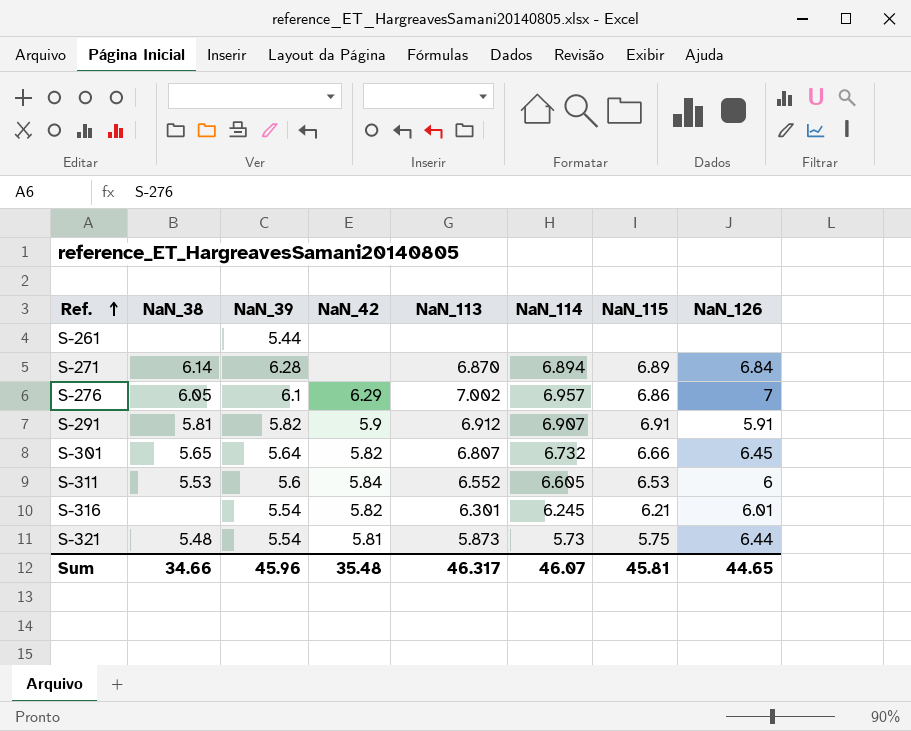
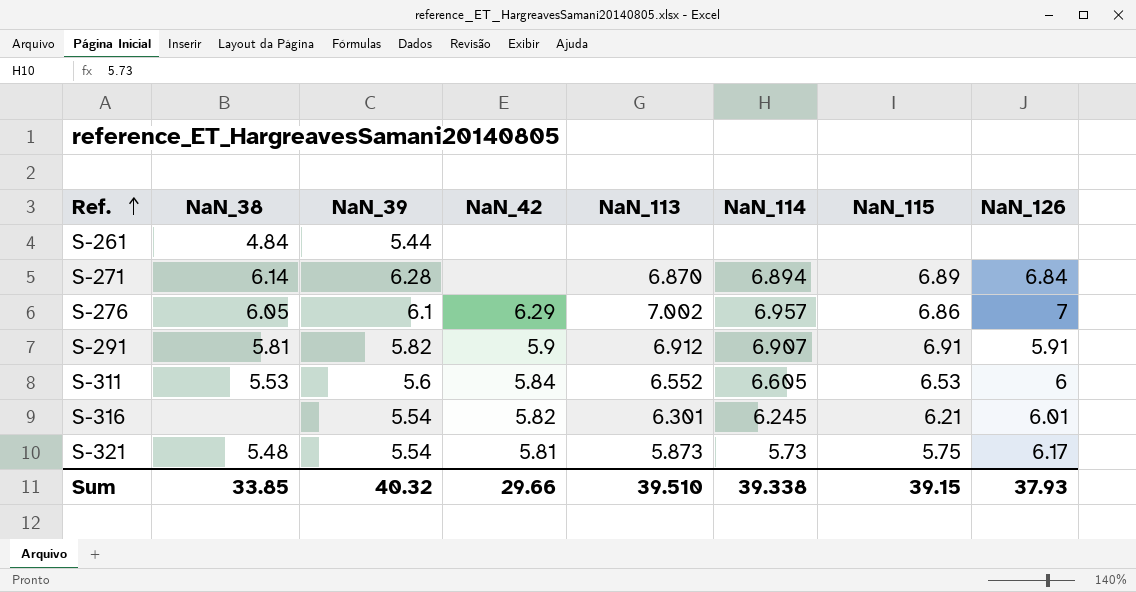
row S-301: 5.65 | 5.64 | 5.82 | 6.807 | 6.732 | 6.66 | 6.45 -> none
S-261 | NaN_38: none -> 4.84
S-321 | NaN_126: 6.44 -> 6.17
Sum | NaN_38: 34.66 -> 33.85
Sum | NaN_39: 45.96 -> 40.32
Sum | NaN_42: 35.48 -> 29.66
Sum | NaN_113: 46.317 -> 39.510
Sum | NaN_114: 46.07 -> 39.338
Sum | NaN_115: 45.81 -> 39.15
Sum | NaN_126: 44.65 -> 37.93

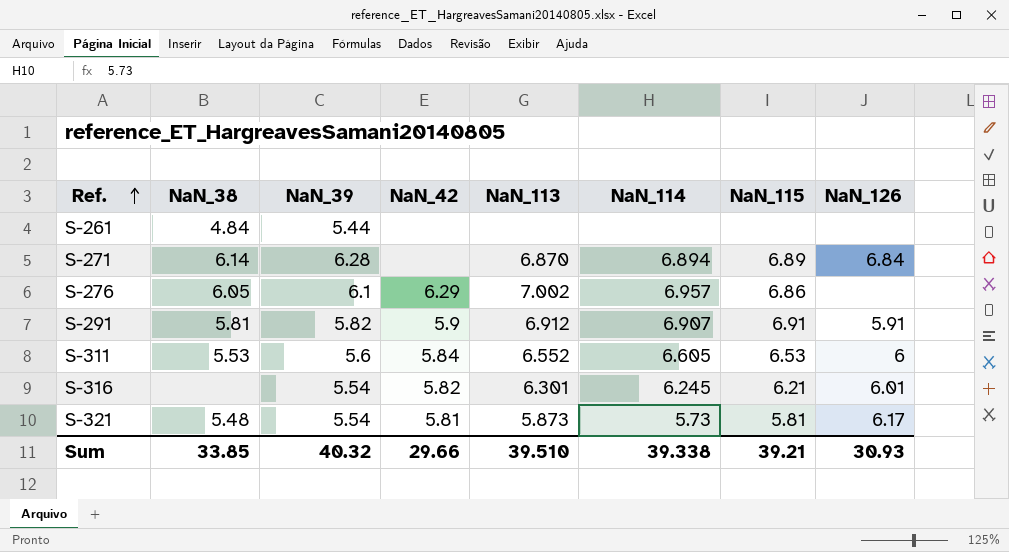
S-276 | NaN_126: 7 -> none
S-321 | NaN_115: 5.75 -> 5.81
Sum | NaN_115: 39.15 -> 39.21
Sum | NaN_126: 37.93 -> 30.93

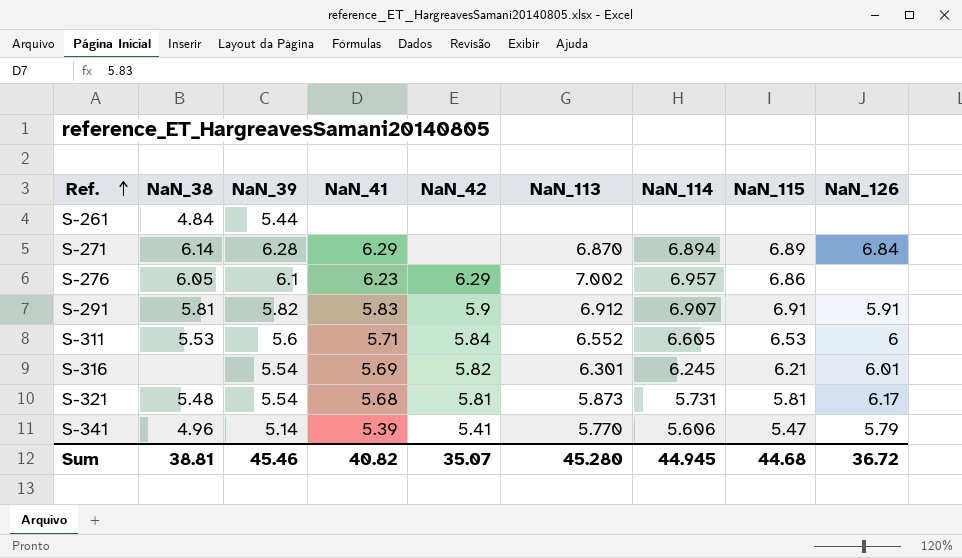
column NaN_41 | position: none -> 4
S-321 | NaN_114: 5.73 -> 5.731
row S-341: none -> 4.96 | 5.14 | 5.39 | 5.41 | 5.770 | 5.606 | 5.47 | 5.79
Sum | NaN_38: 33.85 -> 38.81
Sum | NaN_39: 40.32 -> 45.46
Sum | NaN_42: 29.66 -> 35.07
Sum | NaN_113: 39.510 -> 45.280
Sum | NaN_114: 39.338 -> 44.945
Sum | NaN_115: 39.21 -> 44.68
Sum | NaN_126: 30.93 -> 36.72

